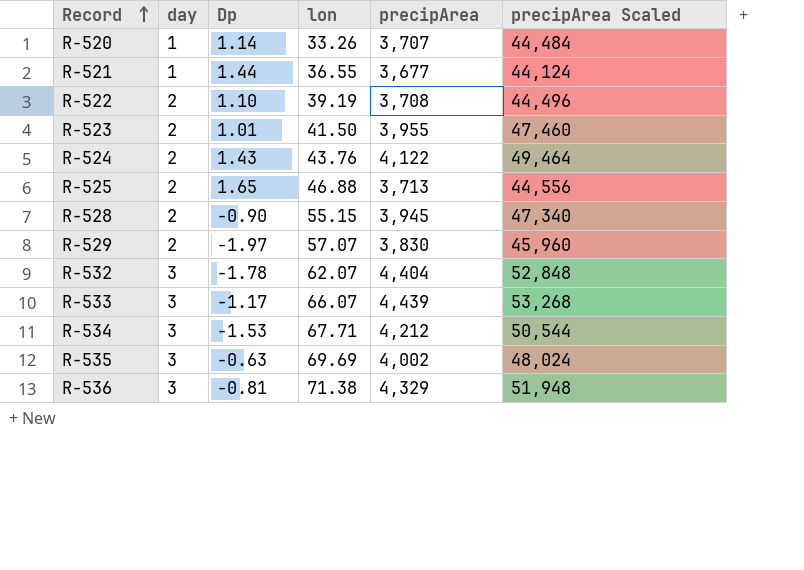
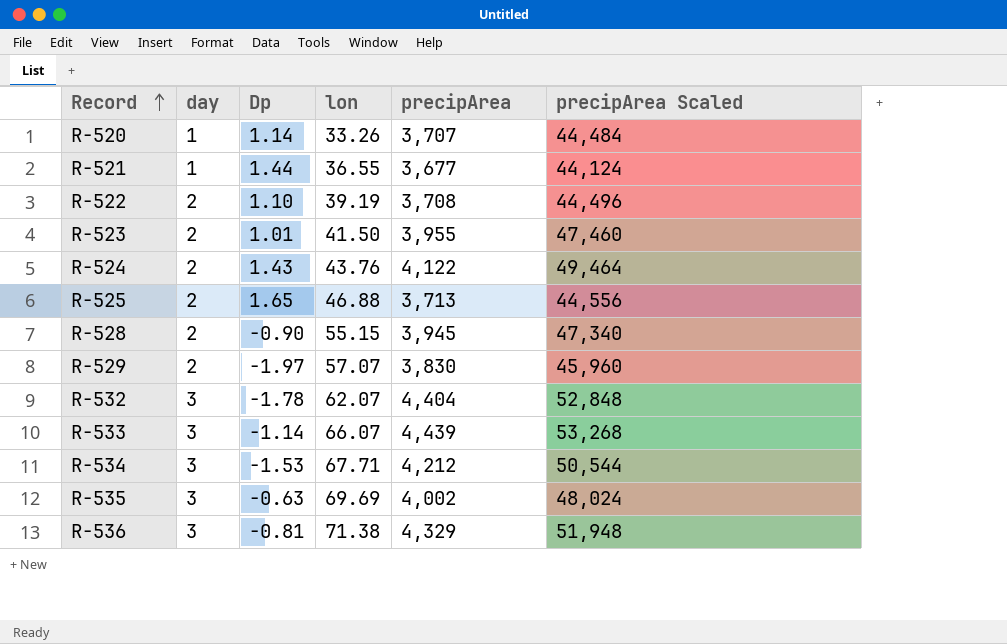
R-533 | Dp: -1.17 -> -1.14

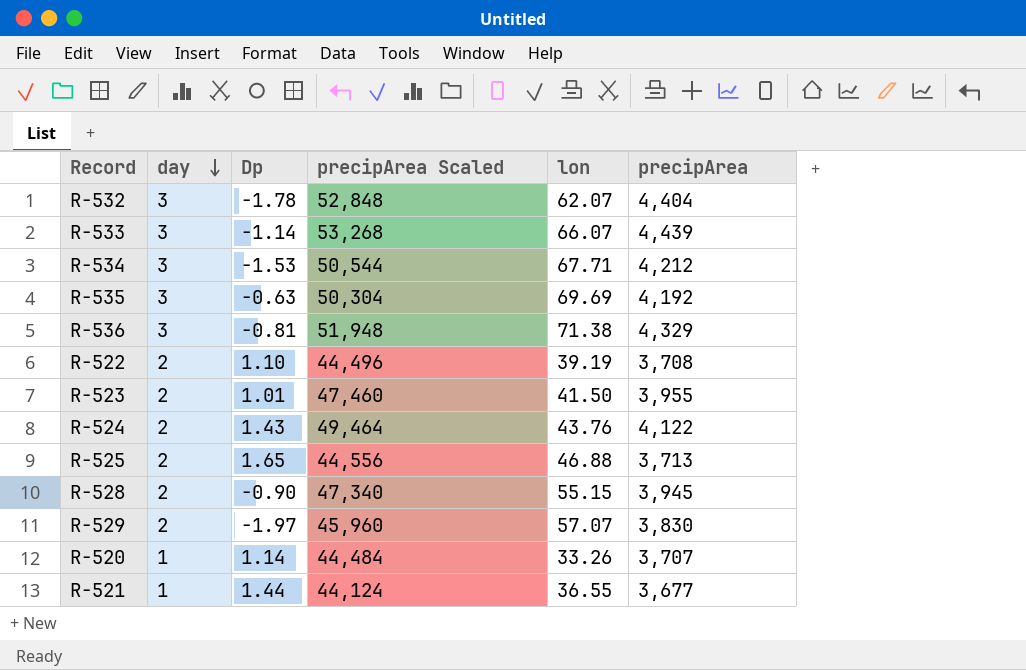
row order: Record ascending -> day descending
column precipArea Scaled | position: 6 -> 4
R-535 | precipArea Scaled: 48,024 -> 50,304
R-535 | precipArea: 4,002 -> 4,192

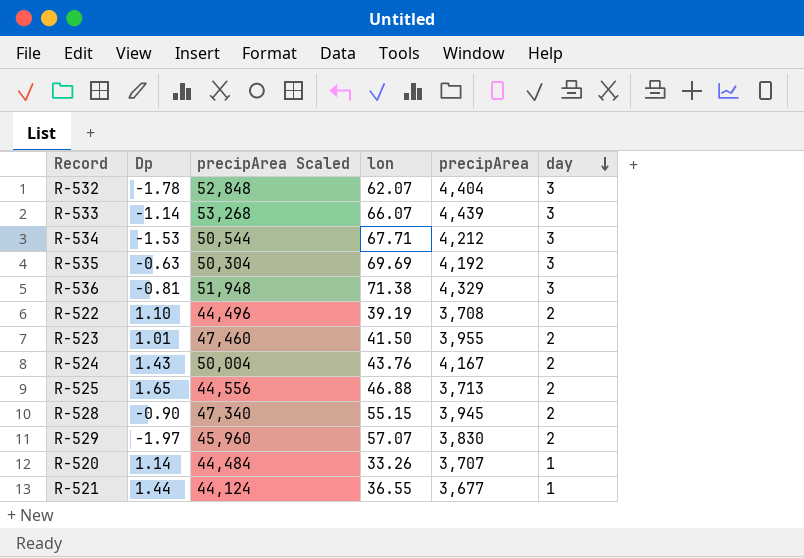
column day | position: 2 -> 6
R-524 | precipArea Scaled: 49,464 -> 50,004
R-524 | precipArea: 4,122 -> 4,167

